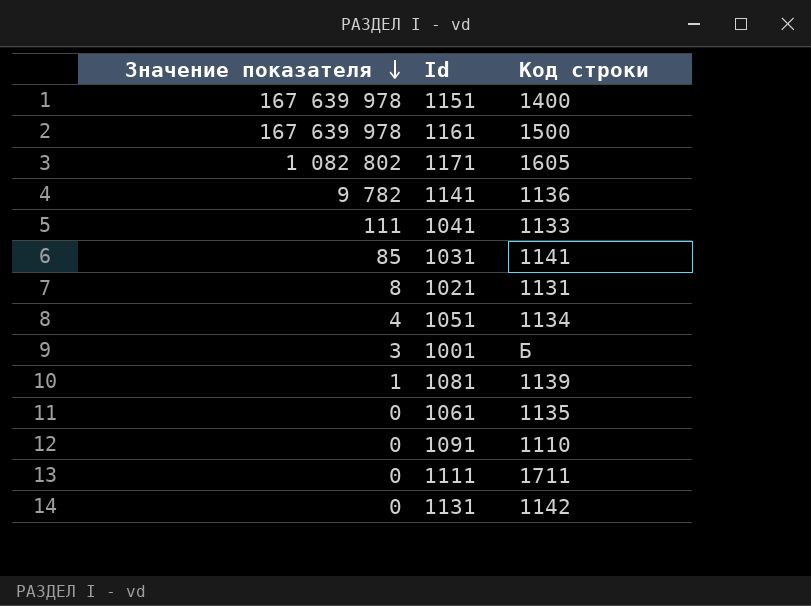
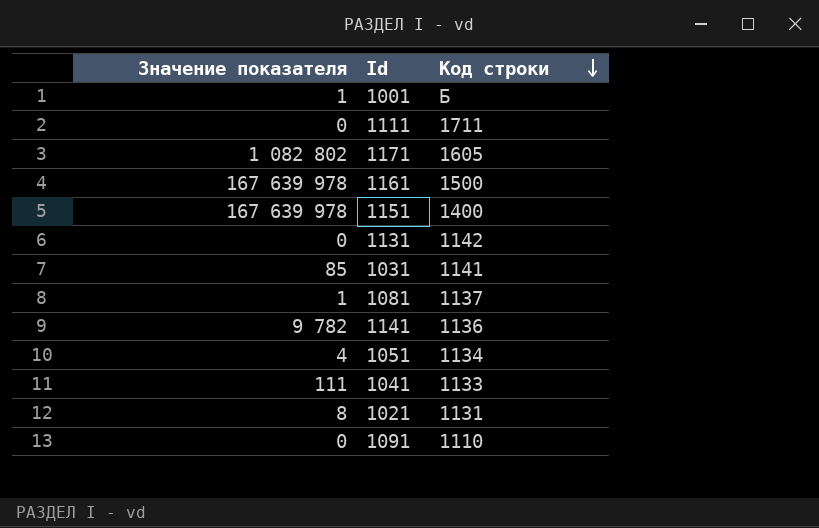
row order: Значение показателя descending -> Код строки descending
row 1061: 0 | 1135 -> none
1001 | Значение показателя: 3 -> 1
1081 | Код строки: 1139 -> 1137

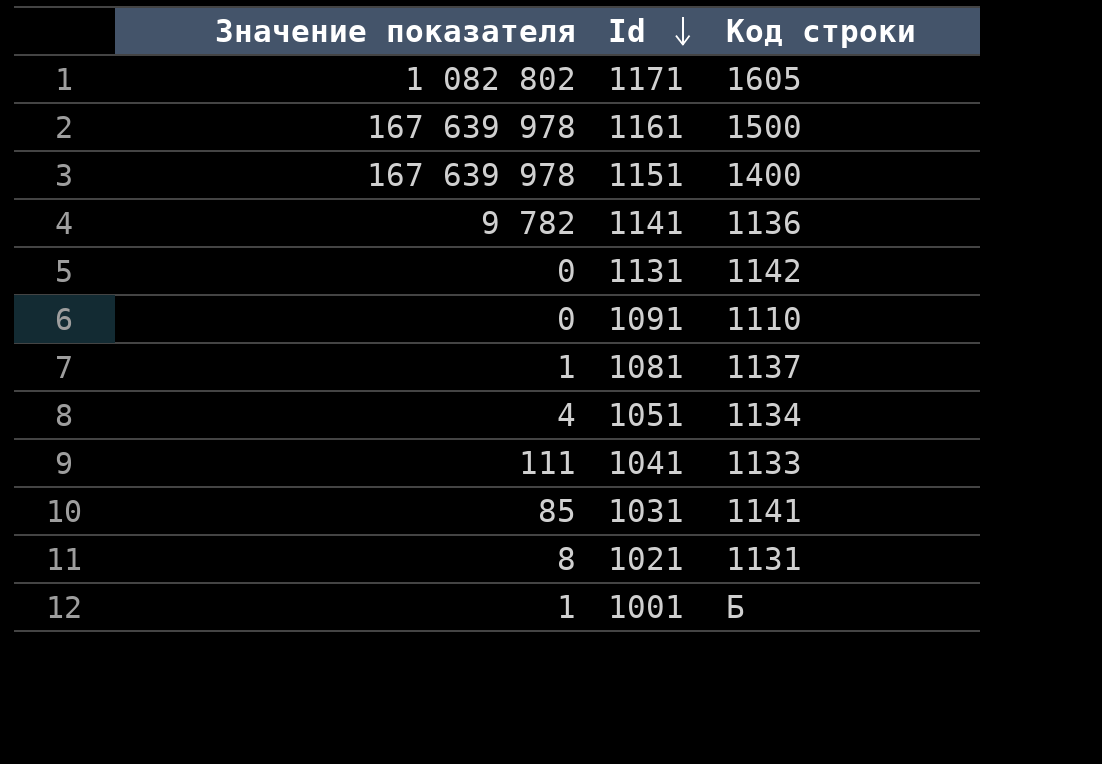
row order: Код строки descending -> Id descending
row 1111: 0 | 1711 -> none

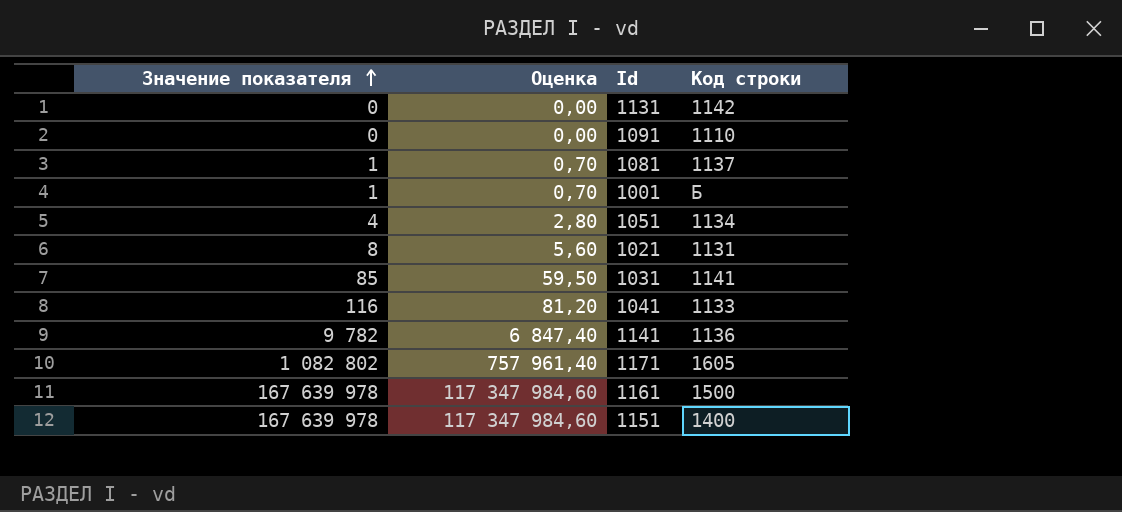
row order: Id descending -> Значение показателя ascending
column Оценка | formula: none -> [Значение показателя] * 0,7
1041 | Значение показателя: 111 -> 116

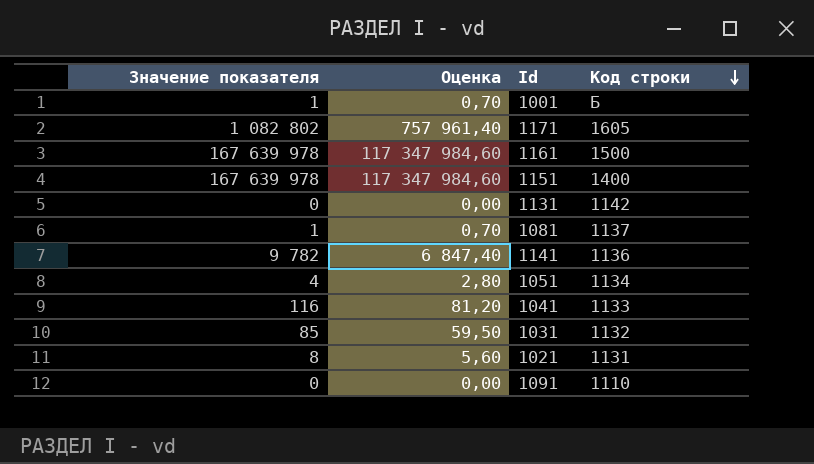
row order: Значение показателя ascending -> Код строки descending
1031 | Код строки: 1141 -> 1132

